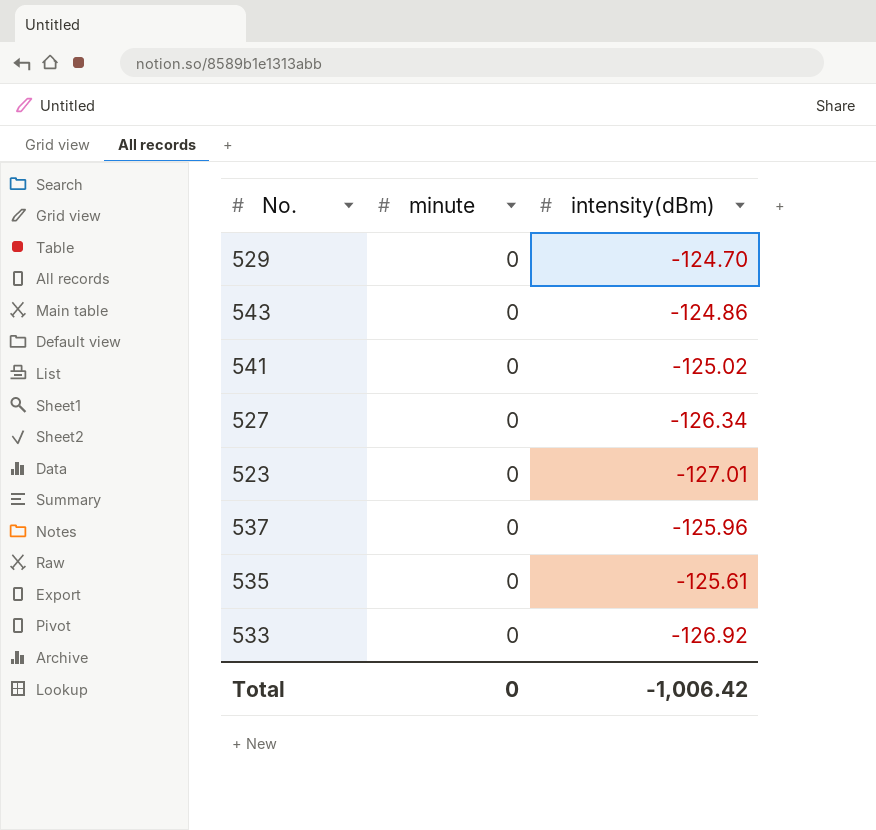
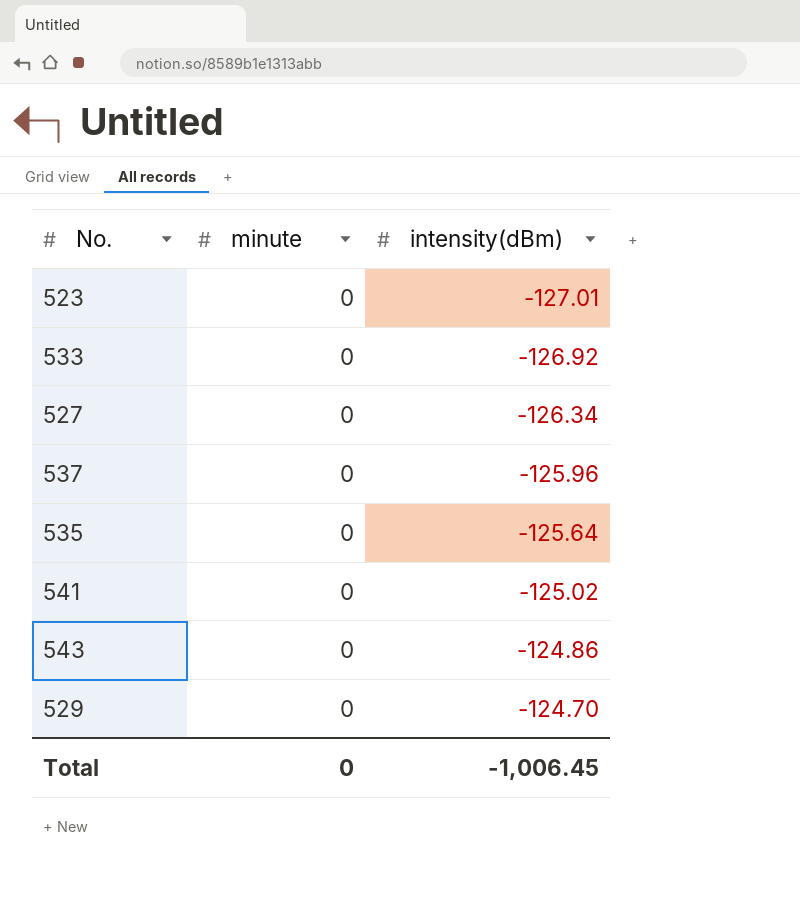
row order: none -> intensity(dBm) ascending
535 | intensity(dBm): -125.61 -> -125.64
Total | intensity(dBm): -1,006.42 -> -1,006.45

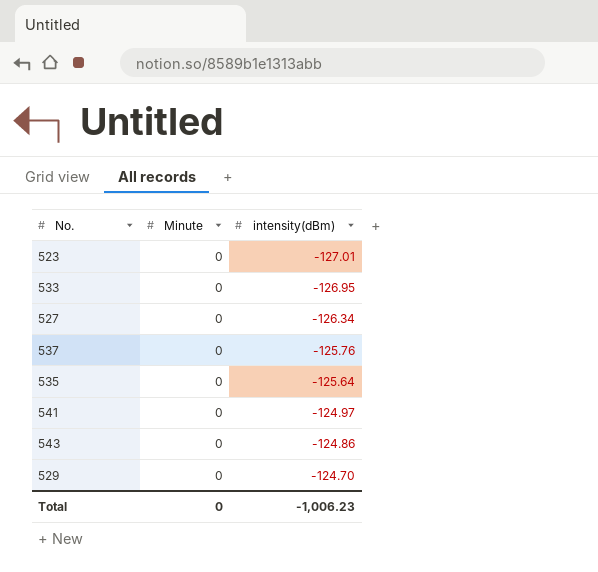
column name: minute -> Minute
533 | intensity(dBm): -126.92 -> -126.95
537 | intensity(dBm): -125.96 -> -125.76
541 | intensity(dBm): -125.02 -> -124.97
Total | intensity(dBm): -1,006.45 -> -1,006.23

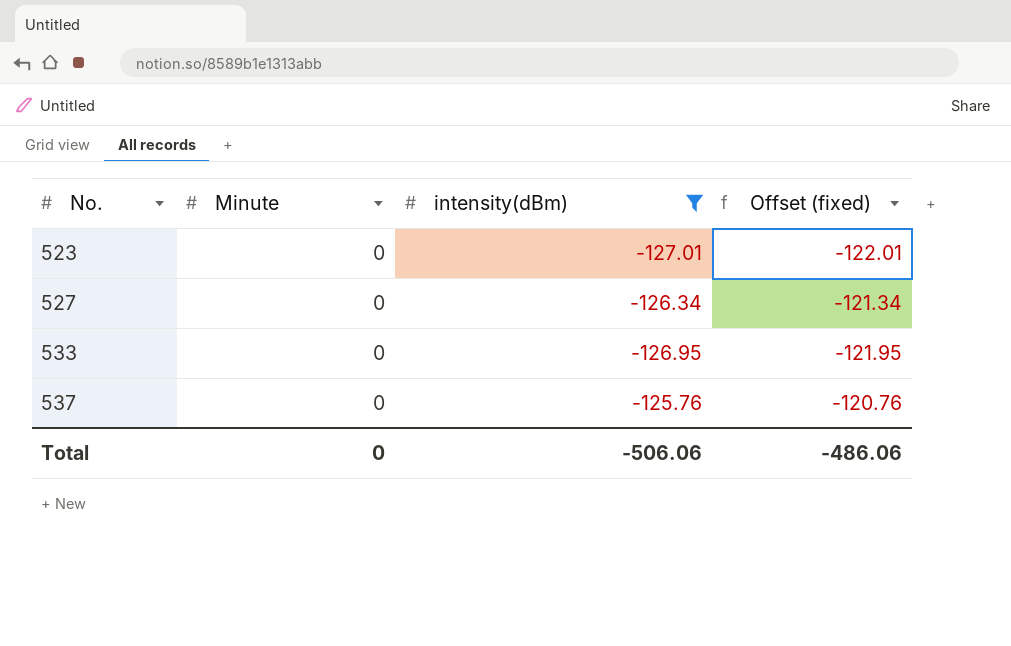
filter: none -> intensity(dBm) <= -125.76
row order: intensity(dBm) ascending -> No. ascending
column Offset (fixed) | formula: none -> [intensity(dBm)] + 5
Total | intensity(dBm): -1,006.23 -> -506.06

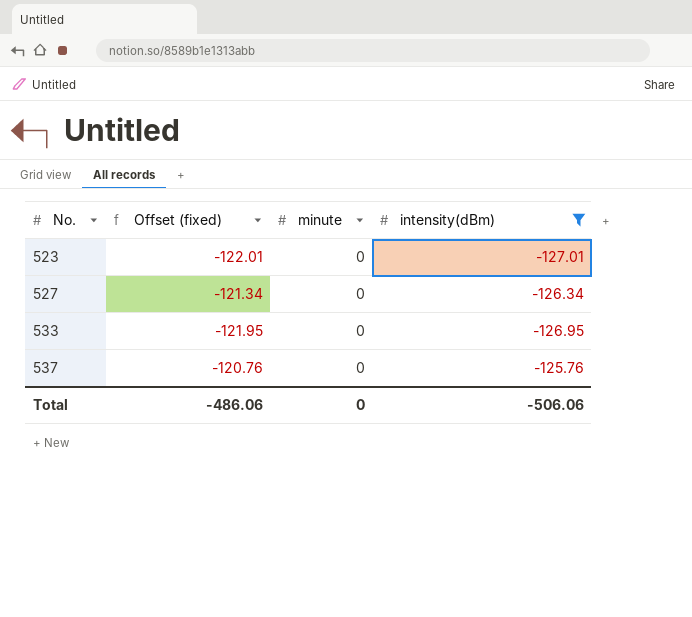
column Offset (fixed) | position: 4 -> 2
column name: Minute -> minute

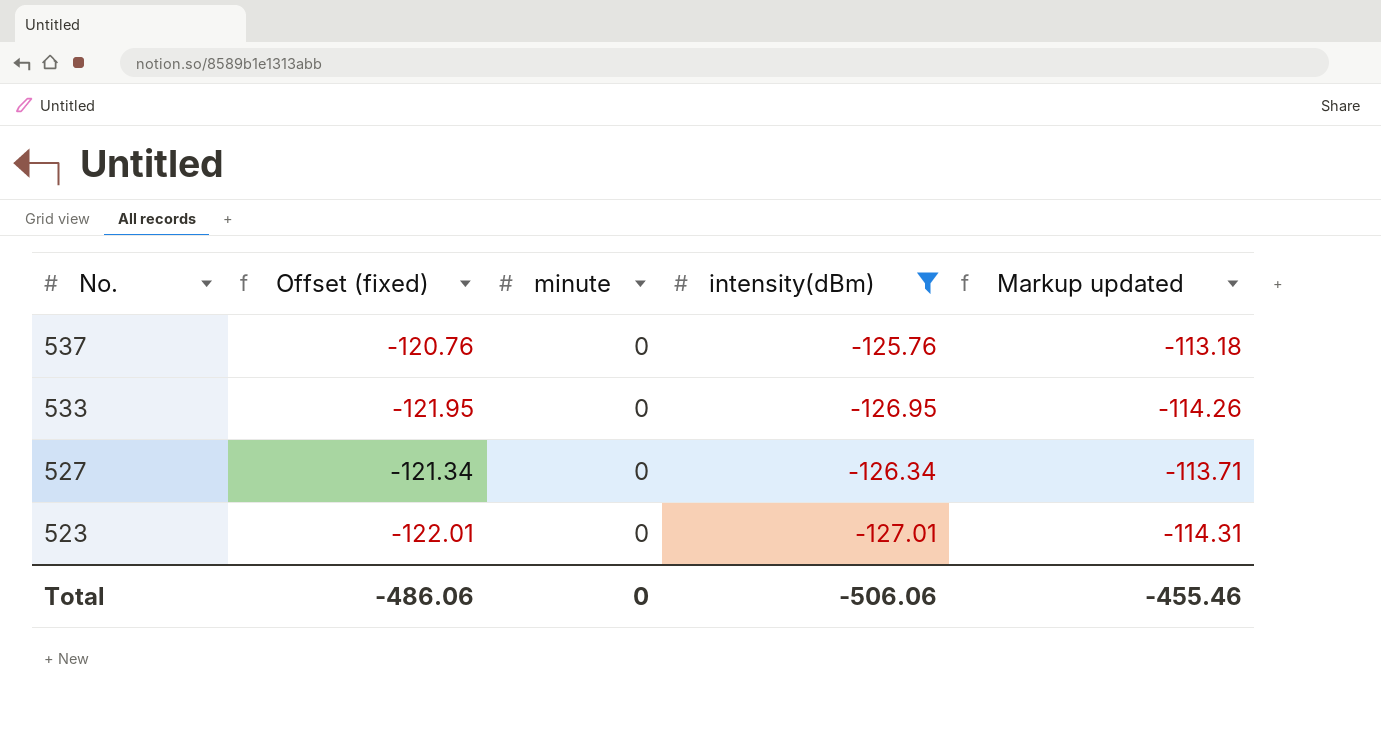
row order: No. ascending -> No. descending
column Markup updated | formula: none -> [intensity(dBm)] * 0.9

